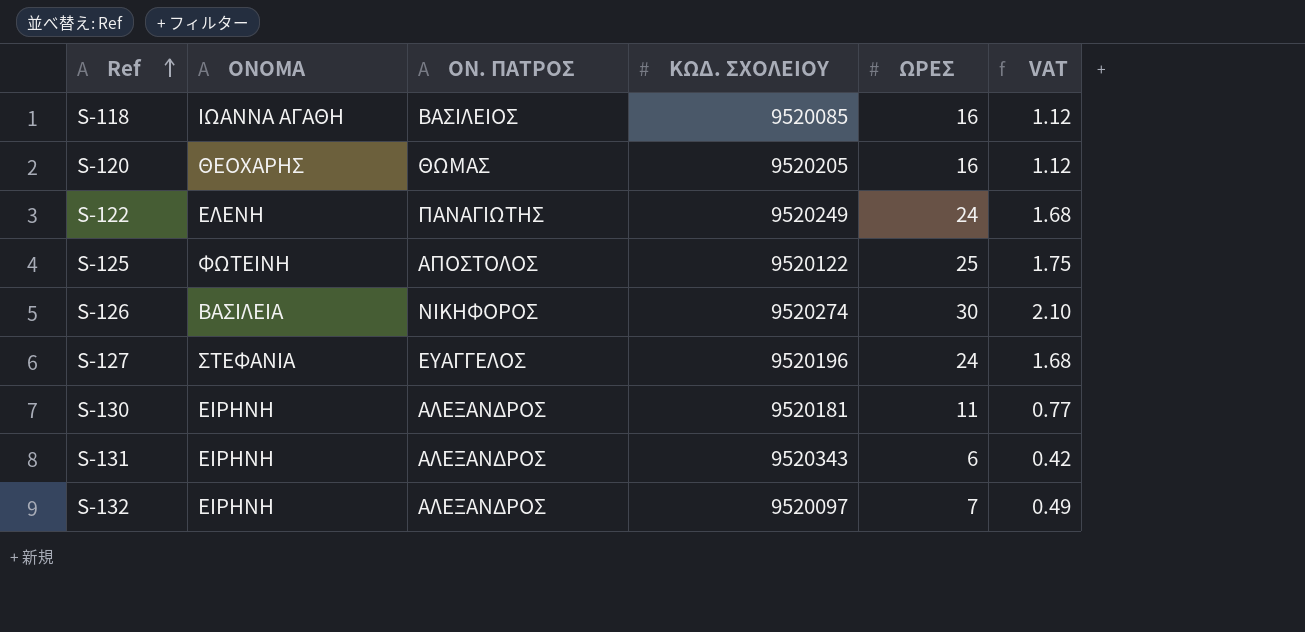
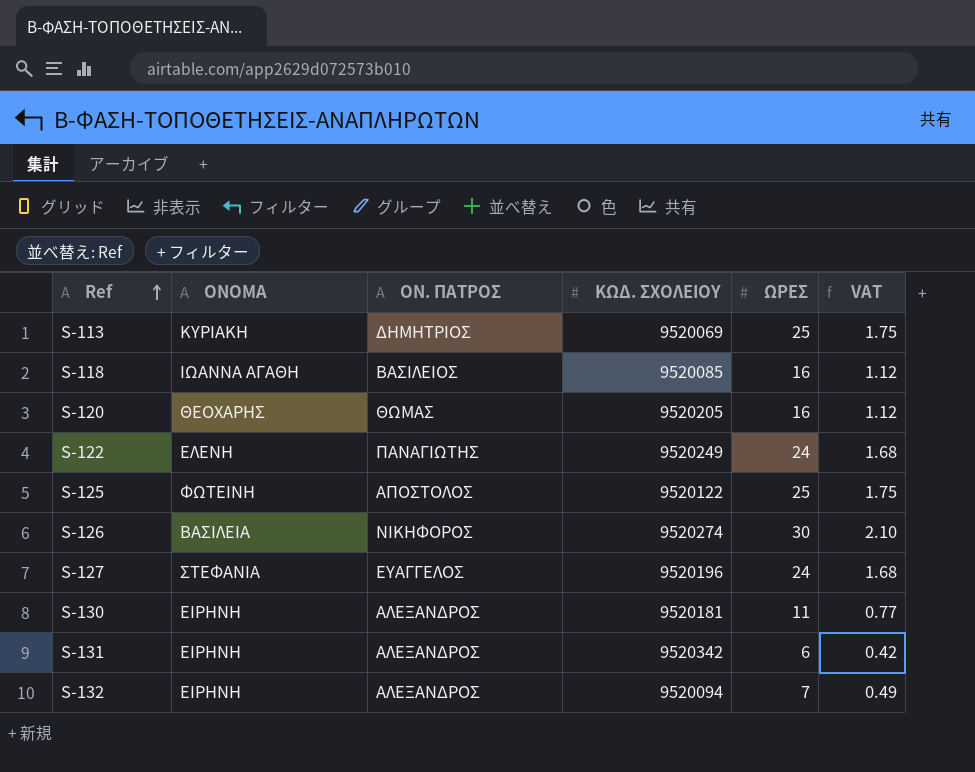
row S-113: none -> ΚΥΡΙΑΚΗ | ΔΗΜΗΤΡΙΟΣ | 9520069 | 25 | 1.75
S-131 | ΚΩΔ. ΣΧΟΛΕΙΟΥ: 9520343 -> 9520342
S-132 | ΚΩΔ. ΣΧΟΛΕΙΟΥ: 9520097 -> 9520094

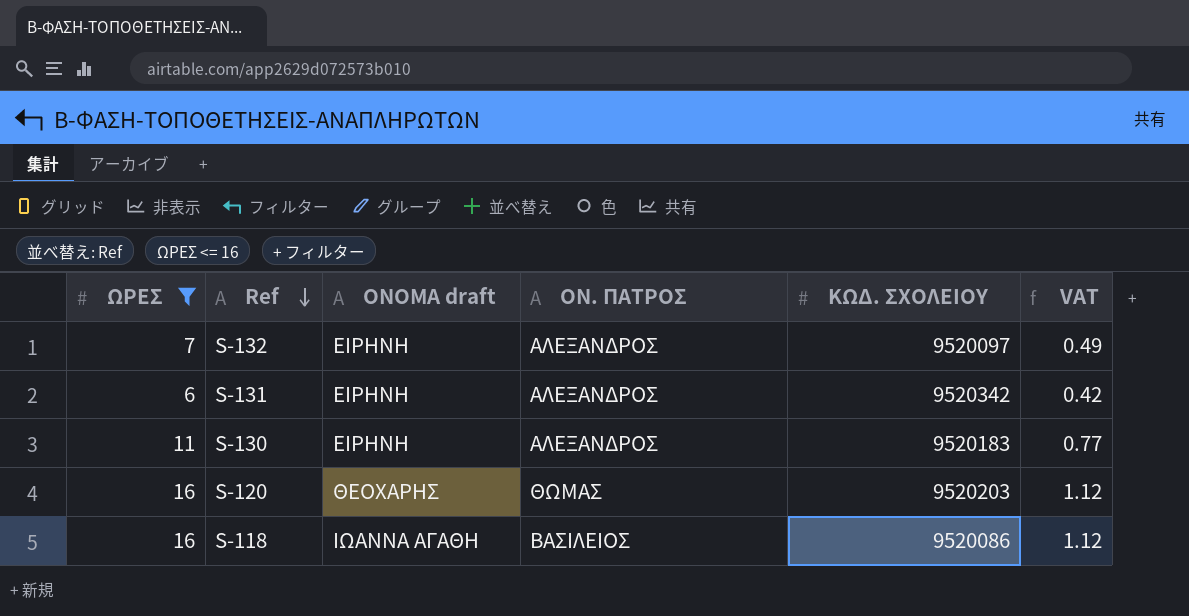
filter: none -> ΩΡΕΣ <= 16
row order: Ref ascending -> Ref descending
column ΩΡΕΣ | position: 5 -> 1
column name: ΟΝΟΜΑ -> ΟΝΟΜΑ draft
S-132 | ΚΩΔ. ΣΧΟΛΕΙΟΥ: 9520094 -> 9520097
S-130 | ΚΩΔ. ΣΧΟΛΕΙΟΥ: 9520181 -> 9520183
S-120 | ΚΩΔ. ΣΧΟΛΕΙΟΥ: 9520205 -> 9520203
S-118 | ΚΩΔ. ΣΧΟΛΕΙΟΥ: 9520085 -> 9520086

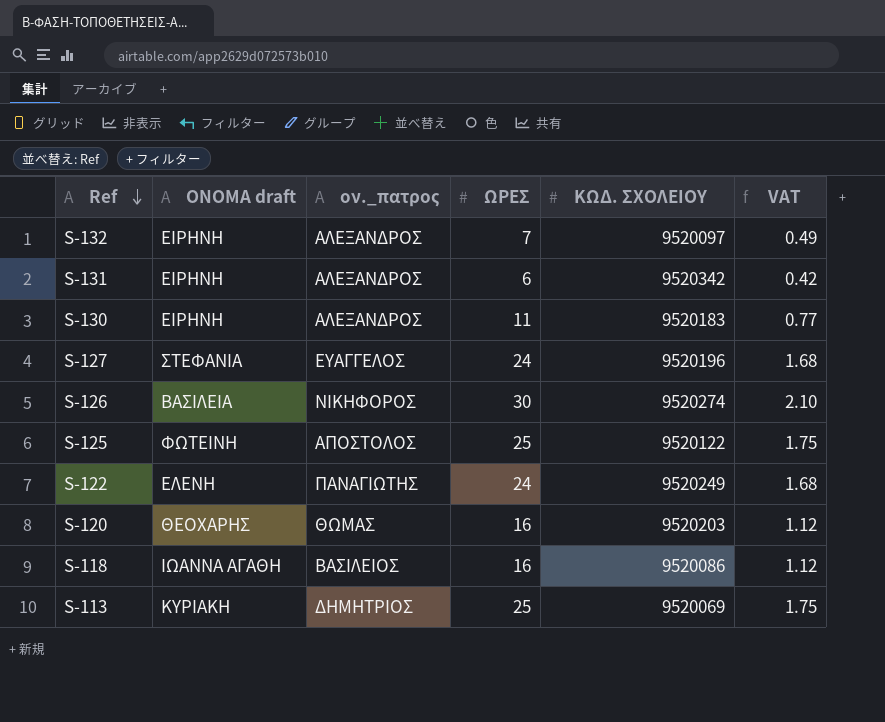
filter: ΩΡΕΣ <= 16 -> none
column name: ΟΝ. ΠΑΤΡOΣ -> ον._πατρoς
column ΩΡΕΣ | position: 1 -> 4

